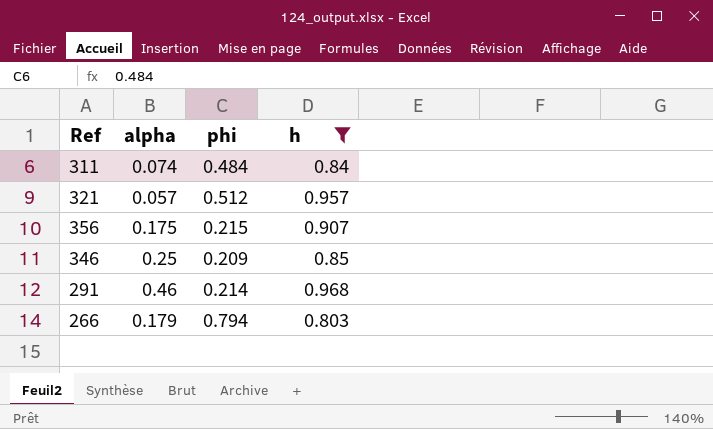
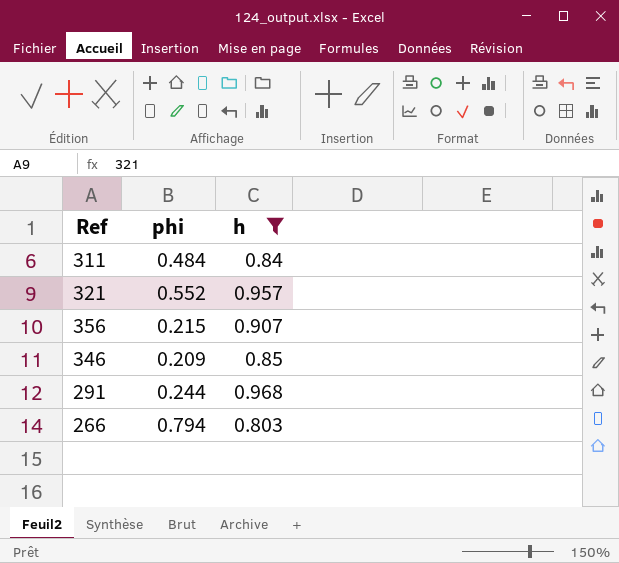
column alpha | position: 2 -> none
321 | phi: 0.512 -> 0.552
291 | phi: 0.214 -> 0.244

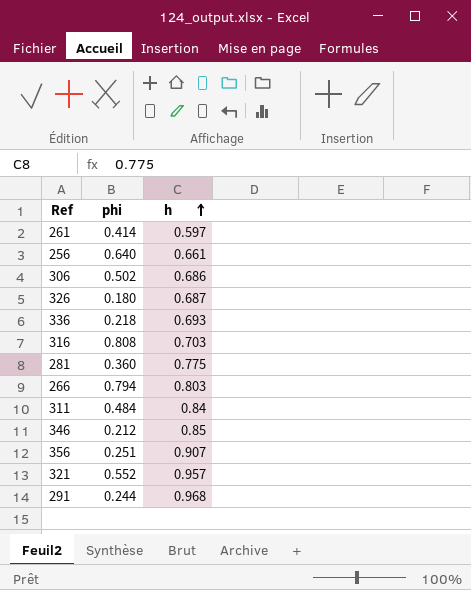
filter: h >= 0.803 -> none
row order: none -> h ascending
346 | phi: 0.209 -> 0.212
356 | phi: 0.215 -> 0.251

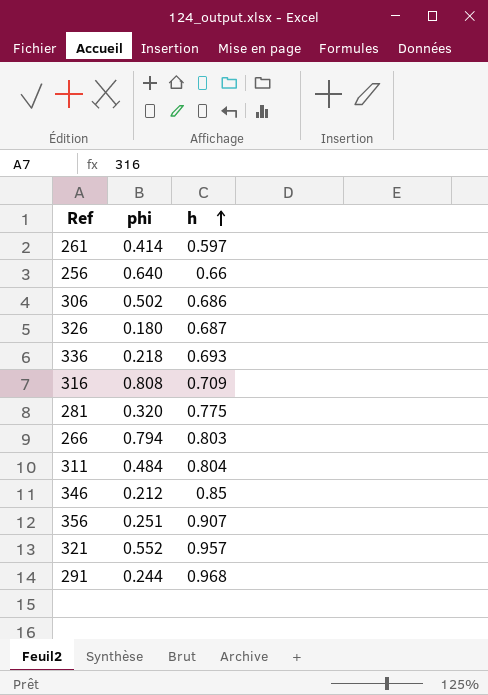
256 | h: 0.661 -> 0.66
316 | h: 0.703 -> 0.709
281 | phi: 0.360 -> 0.320
311 | h: 0.84 -> 0.804

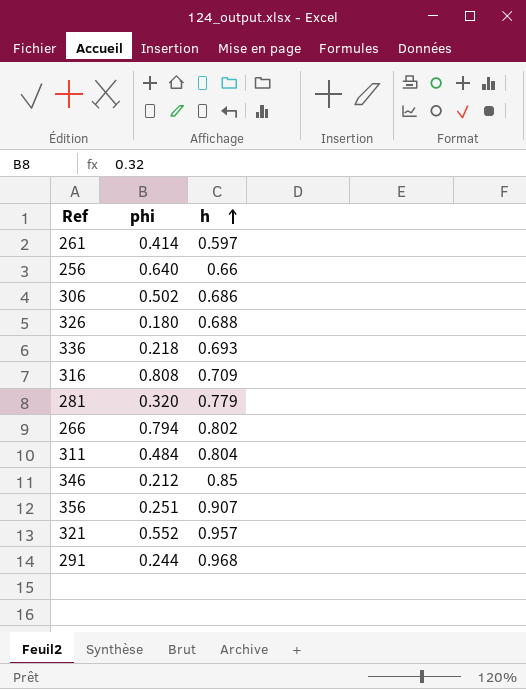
326 | h: 0.687 -> 0.688
281 | h: 0.775 -> 0.779
266 | h: 0.803 -> 0.802

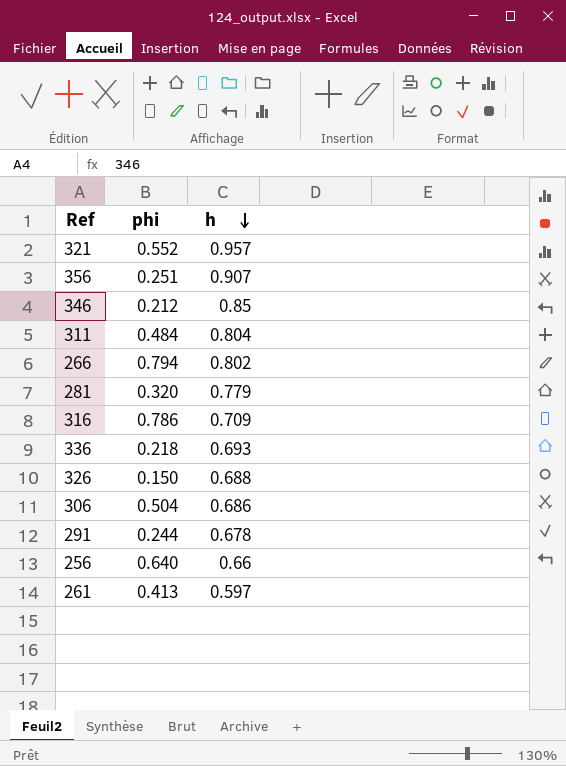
row order: h ascending -> h descending
316 | phi: 0.808 -> 0.786
326 | phi: 0.180 -> 0.150
306 | phi: 0.502 -> 0.504
291 | h: 0.968 -> 0.678
261 | phi: 0.414 -> 0.413

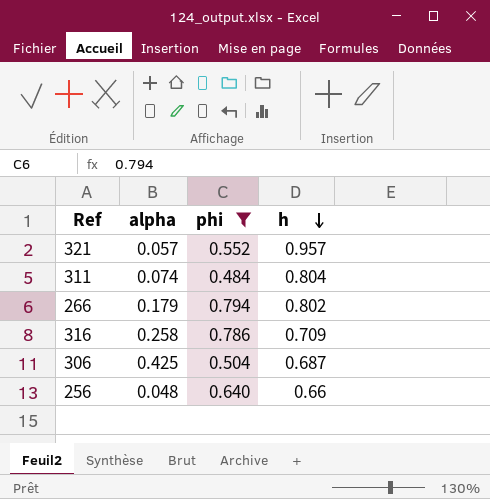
filter: none -> phi >= 0.484
column alpha | position: none -> 2
306 | h: 0.686 -> 0.687

